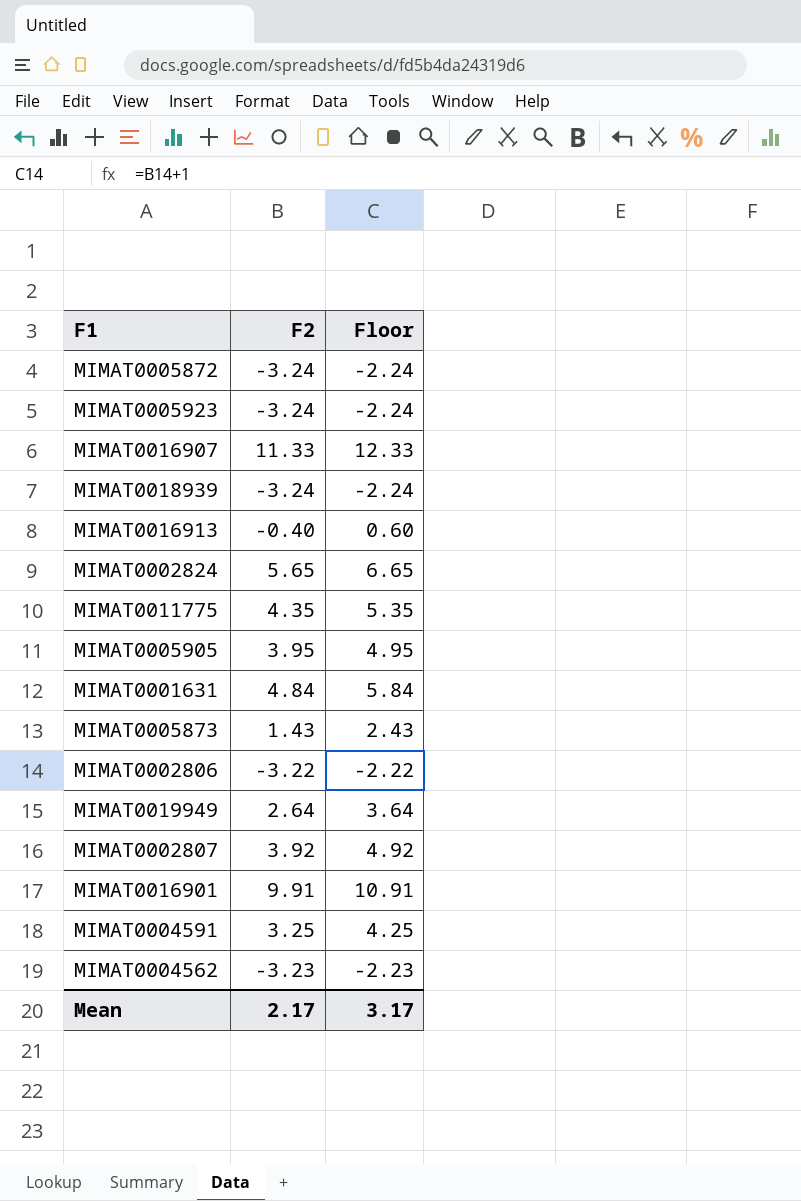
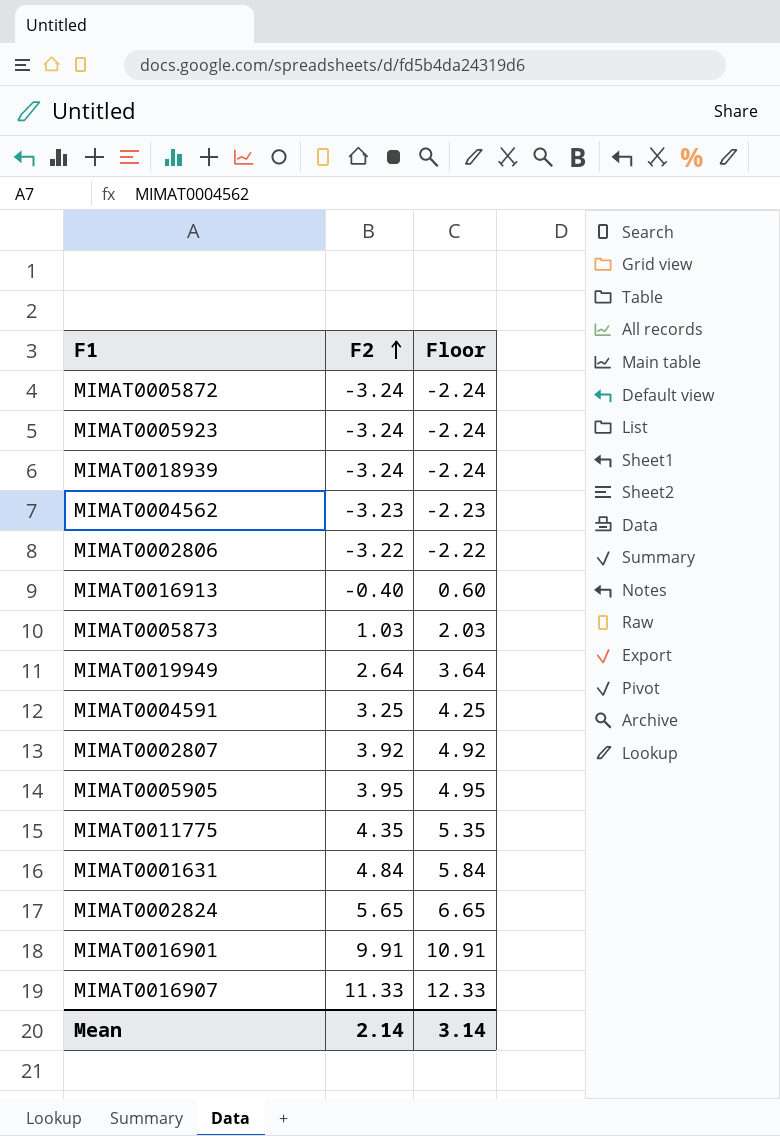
row order: none -> F2 ascending
MIMAT0005873 | F2: 1.43 -> 1.03
MIMAT0005873 | Floor: 2.43 -> 2.03
Mean | F2: 2.17 -> 2.14
Mean | Floor: 3.17 -> 3.14

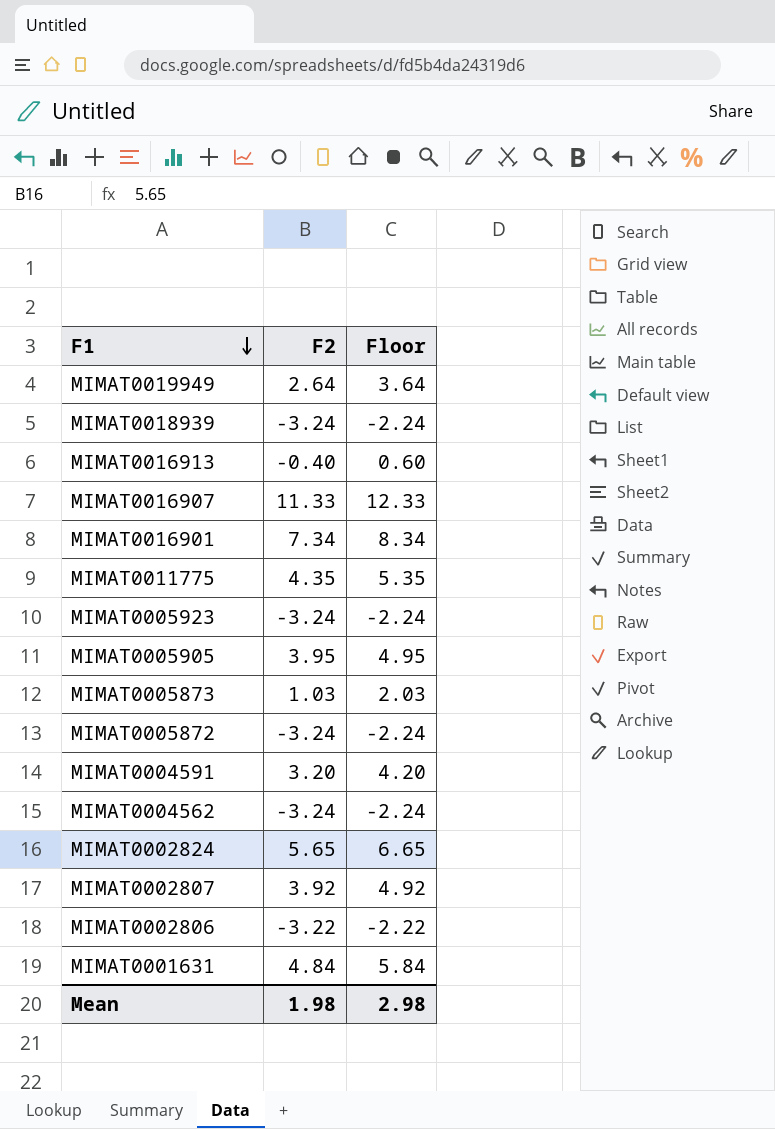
row order: F2 ascending -> F1 descending
MIMAT0016901 | F2: 9.91 -> 7.34
MIMAT0016901 | Floor: 10.91 -> 8.34
MIMAT0004591 | F2: 3.25 -> 3.20
MIMAT0004591 | Floor: 4.25 -> 4.20
MIMAT0004562 | F2: -3.23 -> -3.24
MIMAT0004562 | Floor: -2.23 -> -2.24
Mean | F2: 2.14 -> 1.98
Mean | Floor: 3.14 -> 2.98

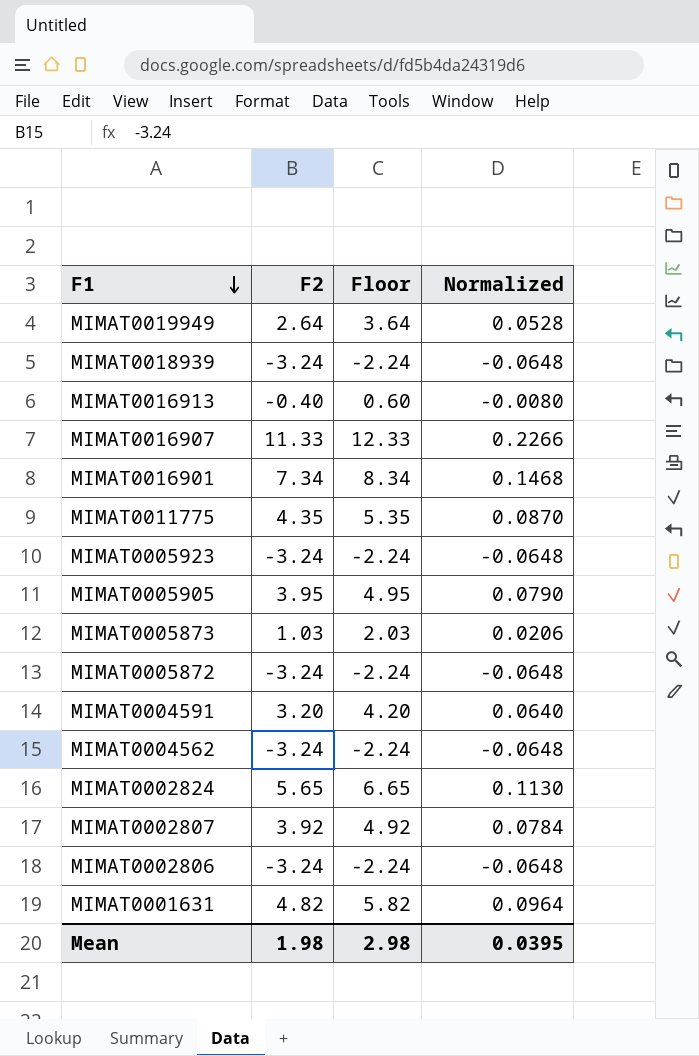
column Normalized | formula: none -> [F2] * 0.02
MIMAT0002806 | F2: -3.22 -> -3.24
MIMAT0002806 | Floor: -2.22 -> -2.24
MIMAT0001631 | F2: 4.84 -> 4.82
MIMAT0001631 | Floor: 5.84 -> 5.82

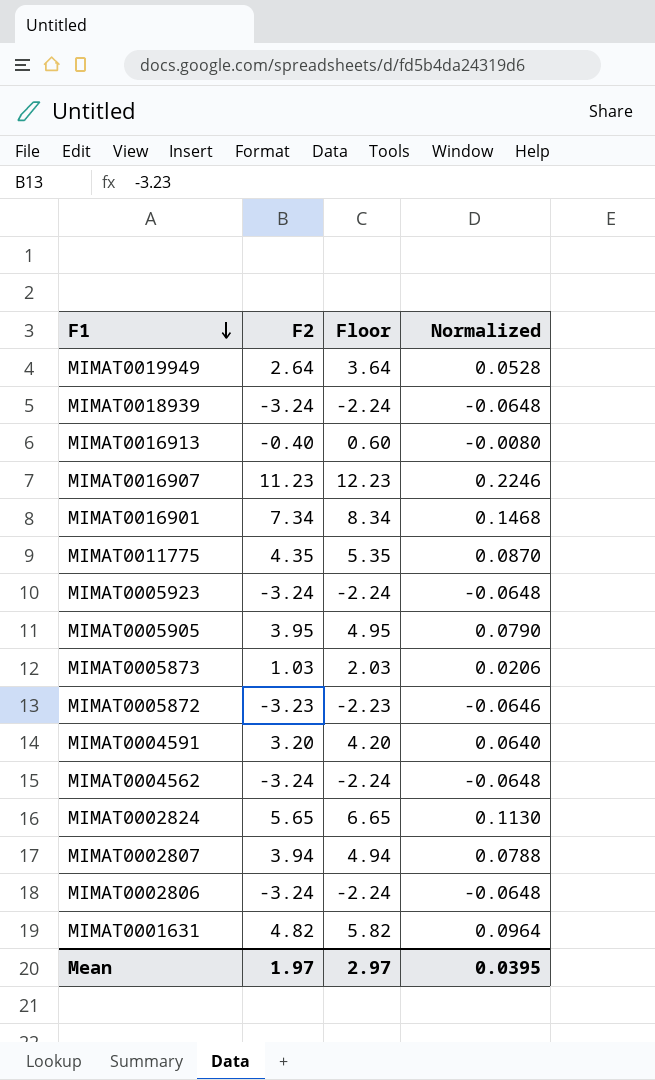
MIMAT0016907 | F2: 11.33 -> 11.23
MIMAT0016907 | Floor: 12.33 -> 12.23
MIMAT0016907 | Normalized: 0.2266 -> 0.2246
MIMAT0005872 | F2: -3.24 -> -3.23
MIMAT0005872 | Floor: -2.24 -> -2.23
MIMAT0005872 | Normalized: -0.0648 -> -0.0646
MIMAT0002807 | F2: 3.92 -> 3.94
MIMAT0002807 | Floor: 4.92 -> 4.94
MIMAT0002807 | Normalized: 0.0784 -> 0.0788
Mean | F2: 1.98 -> 1.97
Mean | Floor: 2.98 -> 2.97

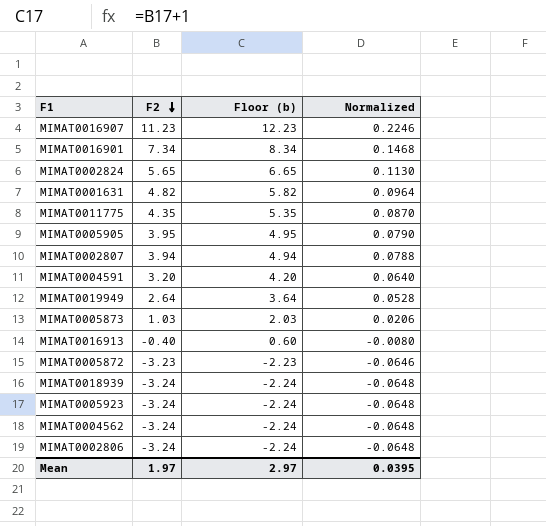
row order: F1 descending -> F2 descending
column name: Floor -> Floor (b)

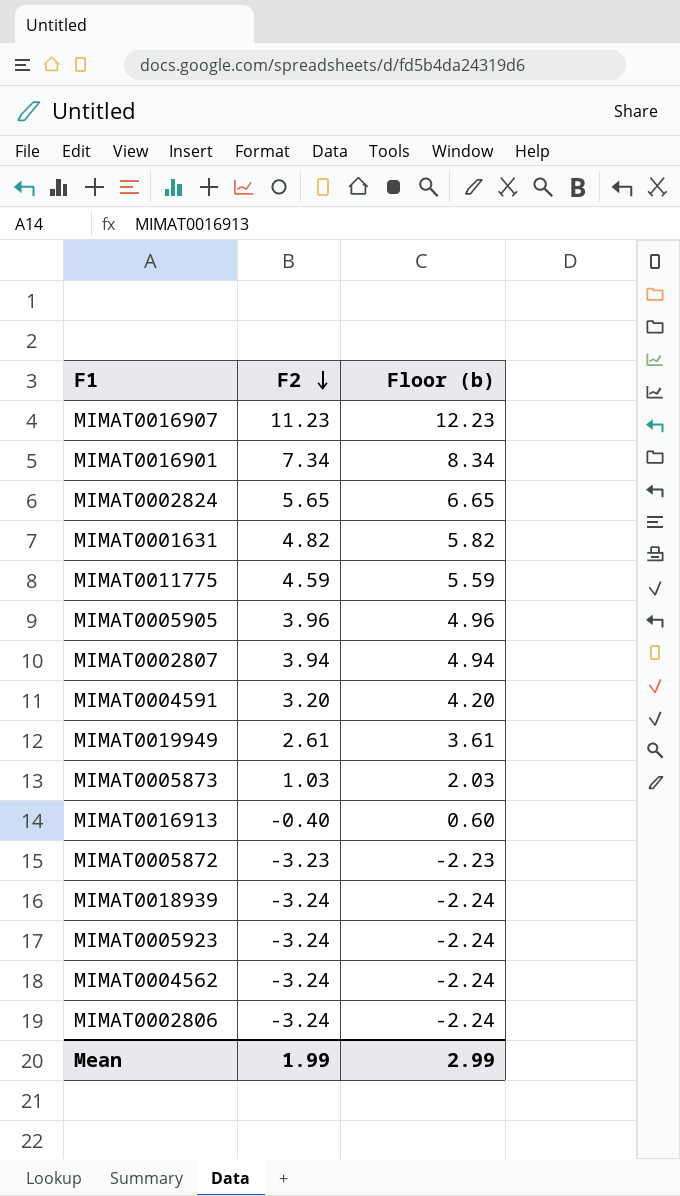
column Normalized | formula: [F2] * 0.02 -> none
MIMAT0011775 | F2: 4.35 -> 4.59
MIMAT0011775 | Floor (b): 5.35 -> 5.59
MIMAT0005905 | F2: 3.95 -> 3.96
MIMAT0005905 | Floor (b): 4.95 -> 4.96
MIMAT0019949 | F2: 2.64 -> 2.61
MIMAT0019949 | Floor (b): 3.64 -> 3.61
Mean | F2: 1.97 -> 1.99
Mean | Floor (b): 2.97 -> 2.99

